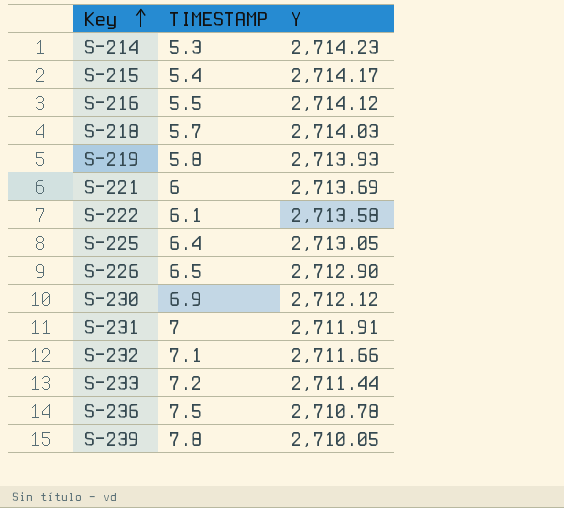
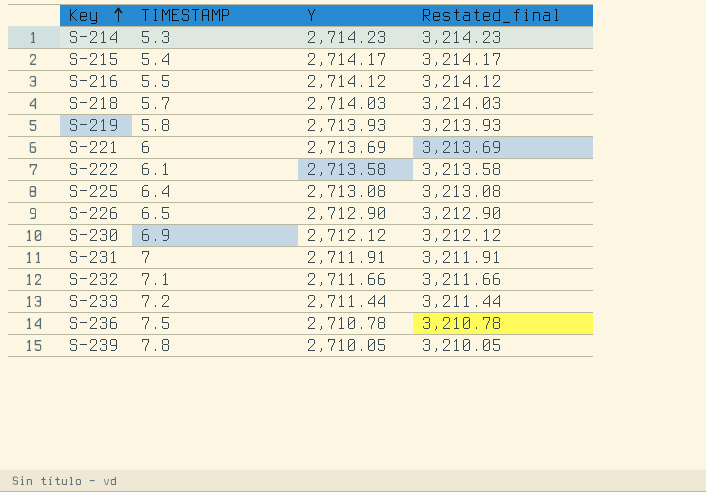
column Restated_final | formula: none -> [Y] + 500
S-225 | Y: 2,713.05 -> 2,713.08

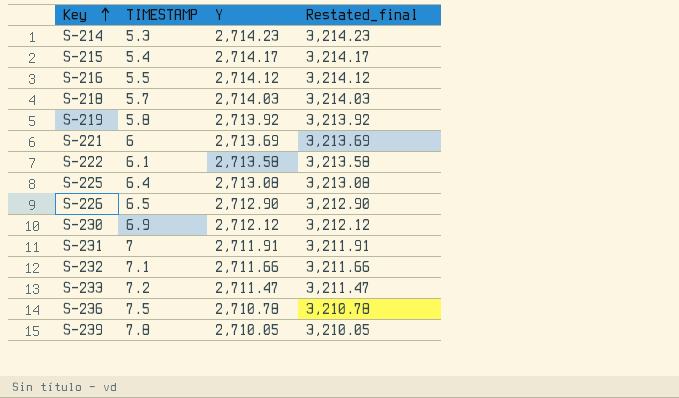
S-219 | Y: 2,713.93 -> 2,713.92
S-219 | Restated_final: 3,213.93 -> 3,213.92
S-233 | Y: 2,711.44 -> 2,711.47
S-233 | Restated_final: 3,211.44 -> 3,211.47

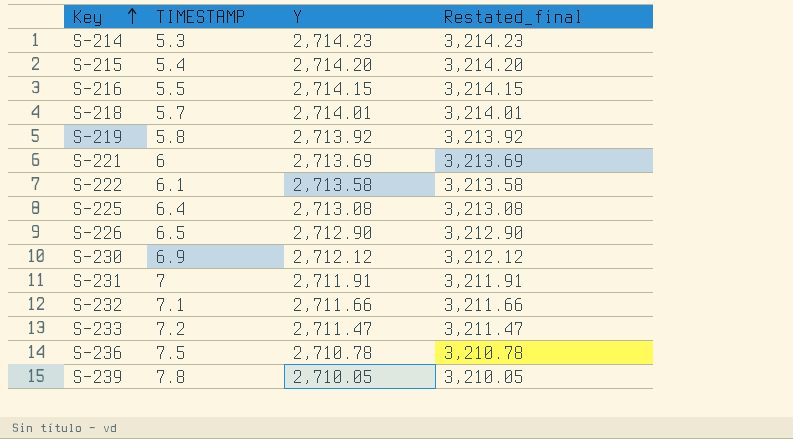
S-215 | Y: 2,714.17 -> 2,714.20
S-215 | Restated_final: 3,214.17 -> 3,214.20
S-216 | Y: 2,714.12 -> 2,714.15
S-216 | Restated_final: 3,214.12 -> 3,214.15
S-218 | Y: 2,714.03 -> 2,714.01
S-218 | Restated_final: 3,214.03 -> 3,214.01

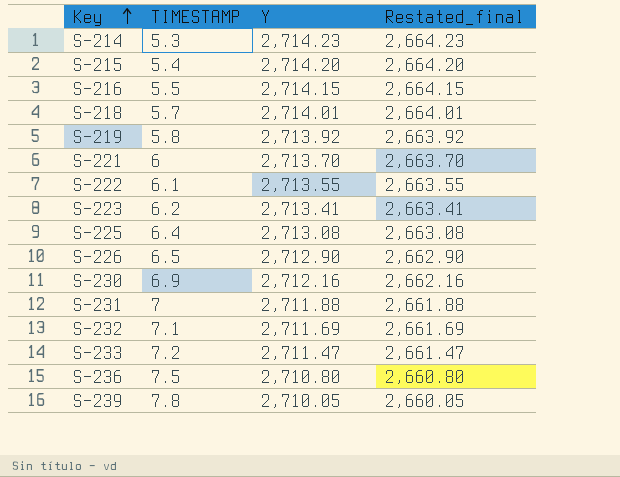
column Restated_final | formula: [Y] + 500 -> [Y] - 50
S-221 | Y: 2,713.69 -> 2,713.70
S-222 | Y: 2,713.58 -> 2,713.55
row S-223: none -> 6.2 | 2,713.41 | 2,663.41
S-230 | Y: 2,712.12 -> 2,712.16
S-231 | Y: 2,711.91 -> 2,711.88
S-232 | Y: 2,711.66 -> 2,711.69
S-236 | Y: 2,710.78 -> 2,710.80

